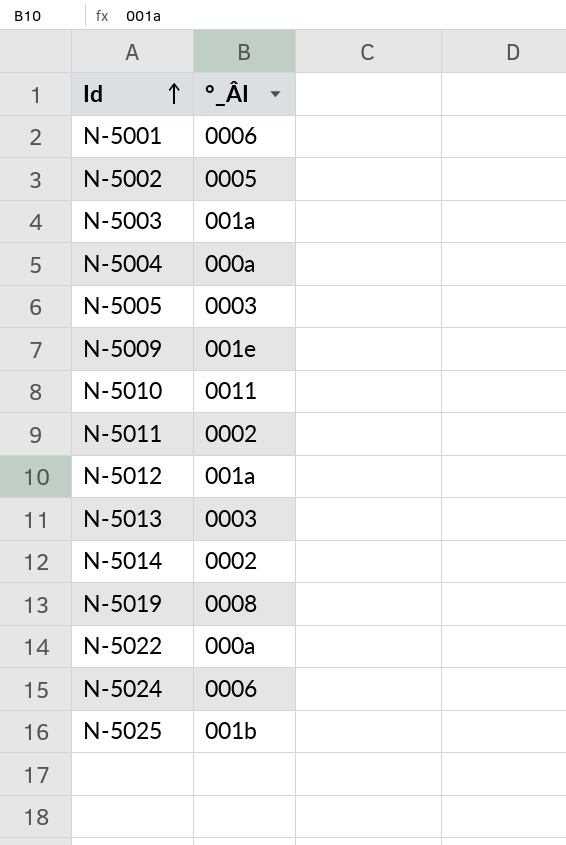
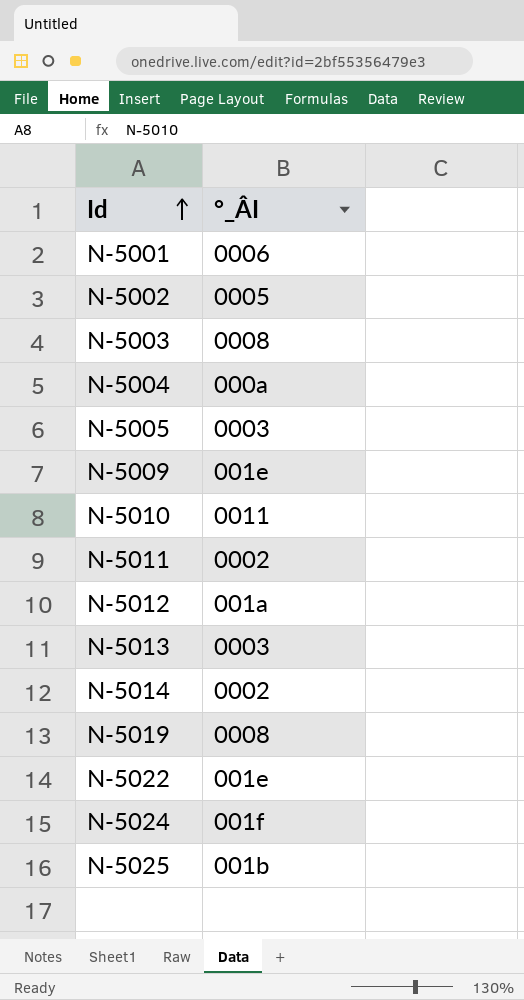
N-5003 | °_ÂI: 001a -> 0008
N-5022 | °_ÂI: 000a -> 001e
N-5024 | °_ÂI: 0006 -> 001f

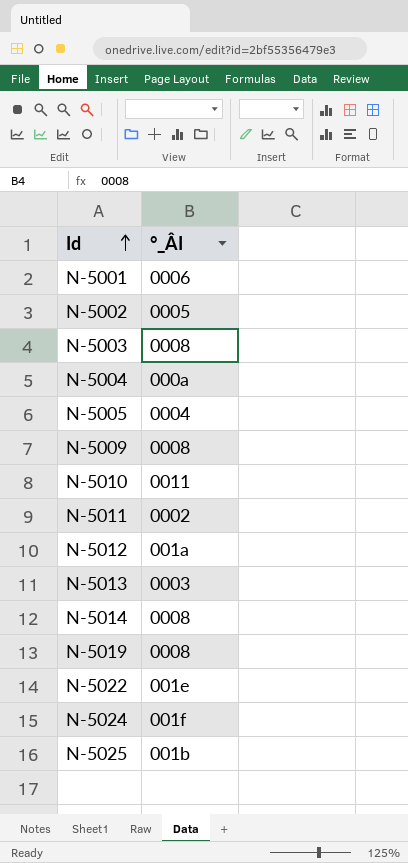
N-5005 | °_ÂI: 0003 -> 0004
N-5009 | °_ÂI: 001e -> 0008
N-5014 | °_ÂI: 0002 -> 0008

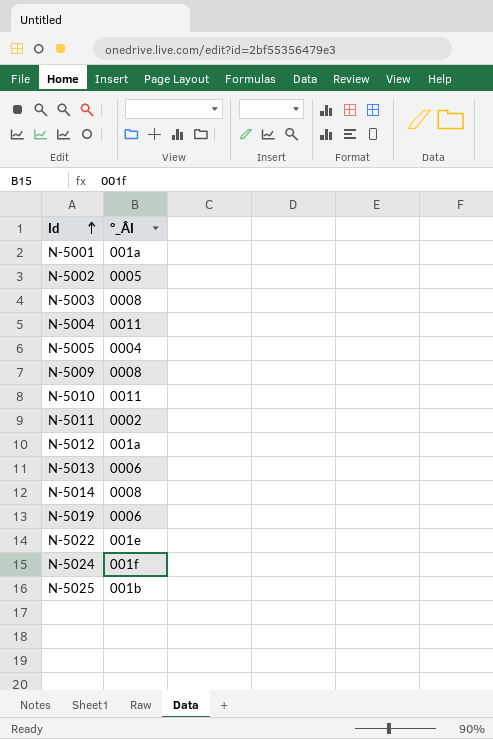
N-5001 | °_ÂI: 0006 -> 001a
N-5004 | °_ÂI: 000a -> 0011
N-5013 | °_ÂI: 0003 -> 0006
N-5019 | °_ÂI: 0008 -> 0006

